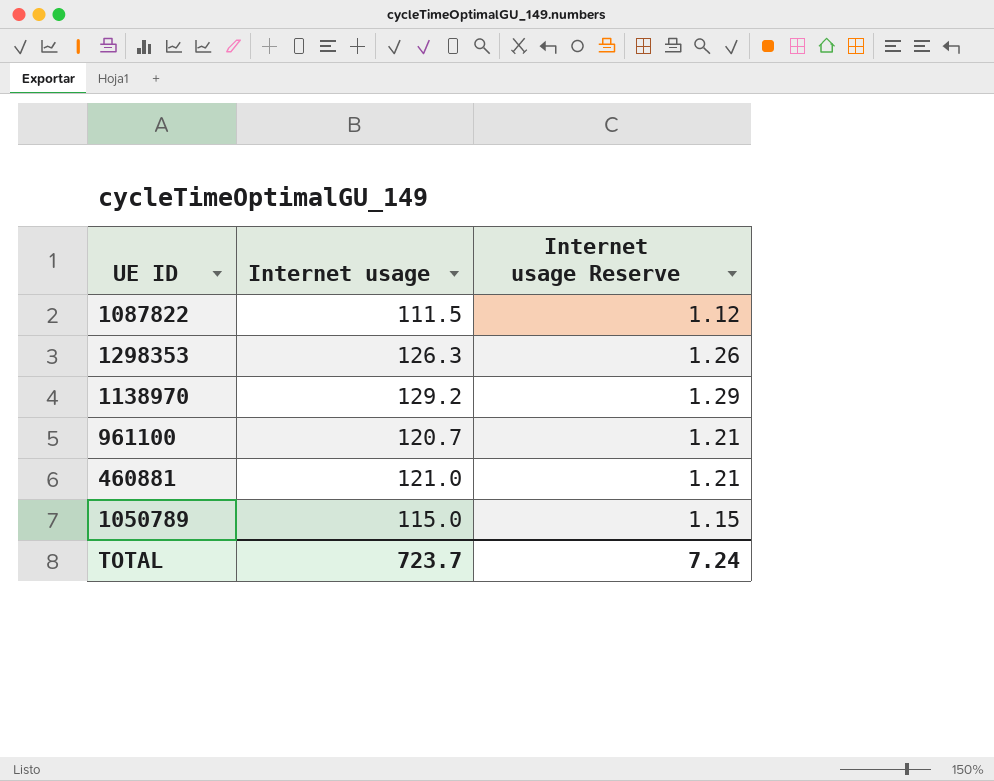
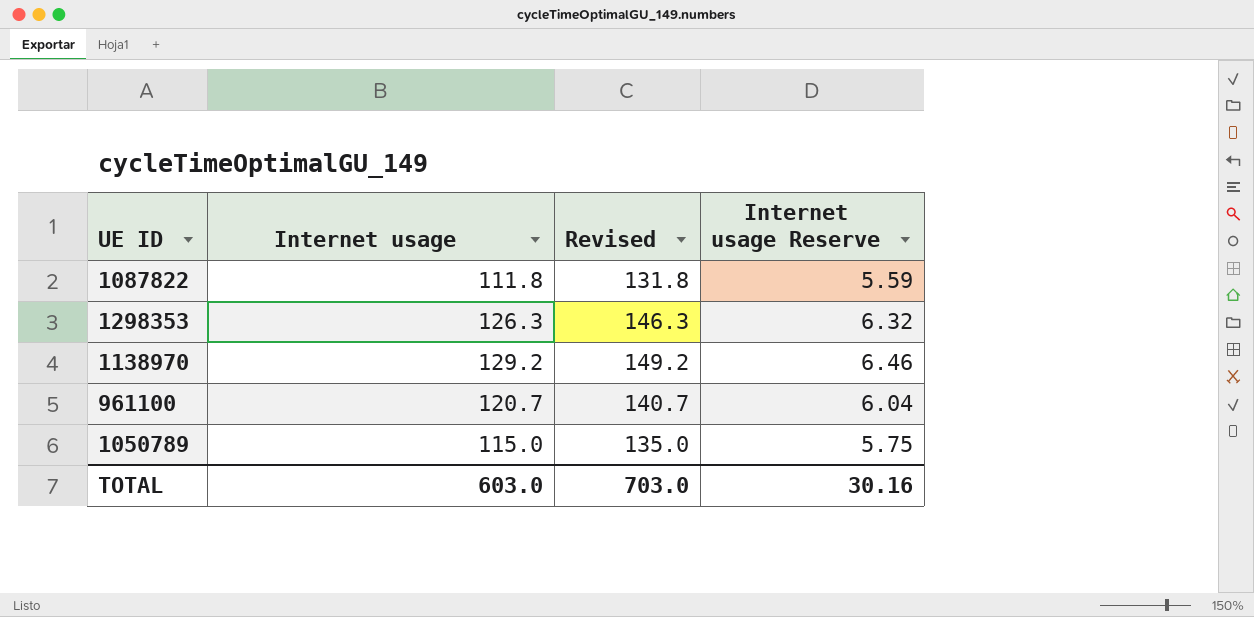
column Revised | formula: none -> [Internet usage] + 20
column Internet usage Reserve | formula: [Internet usage] * 0.01 -> [Internet usage] * 0.05
row 460881: 121.0 | 1.21 -> none
1087822 | Internet usage: 111.5 -> 111.8
TOTAL | Internet usage: 723.7 -> 603.0
TOTAL | Internet usage Reserve: 7.24 -> 30.16

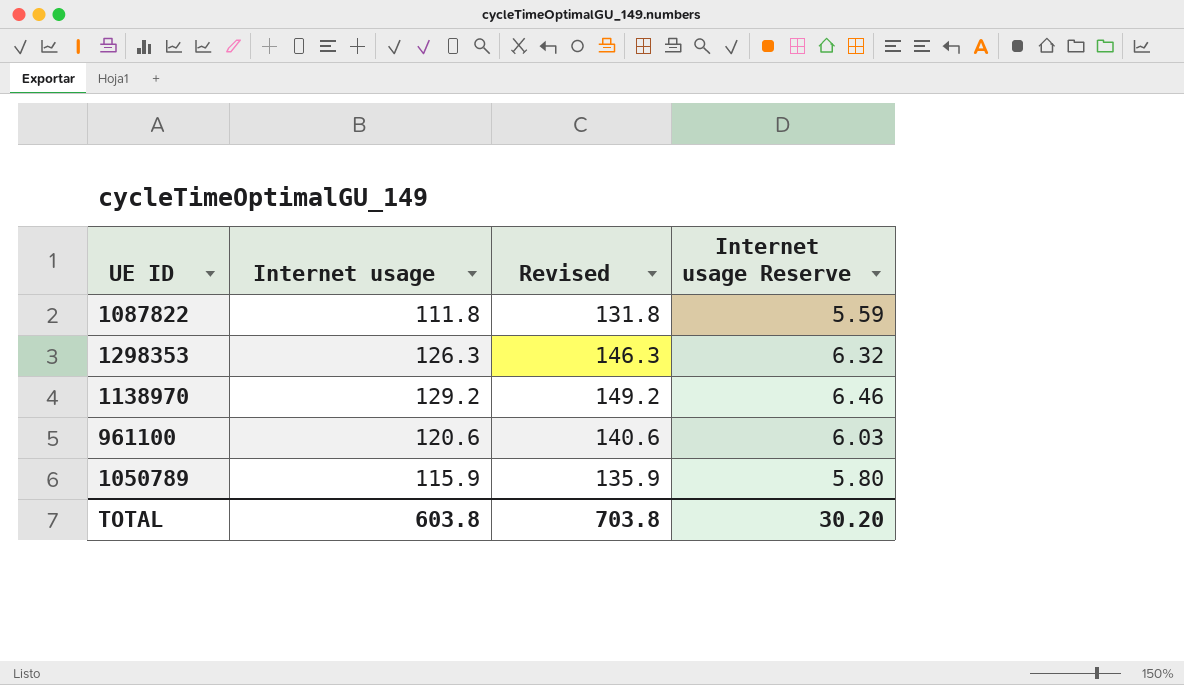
961100 | Internet usage: 120.7 -> 120.6
961100 | Revised: 140.7 -> 140.6
961100 | Internet usage Reserve: 6.04 -> 6.03
1050789 | Internet usage: 115.0 -> 115.9
1050789 | Revised: 135.0 -> 135.9
1050789 | Internet usage Reserve: 5.75 -> 5.80
TOTAL | Internet usage: 603.0 -> 603.8
TOTAL | Revised: 703.0 -> 703.8
TOTAL | Internet usage Reserve: 30.16 -> 30.20

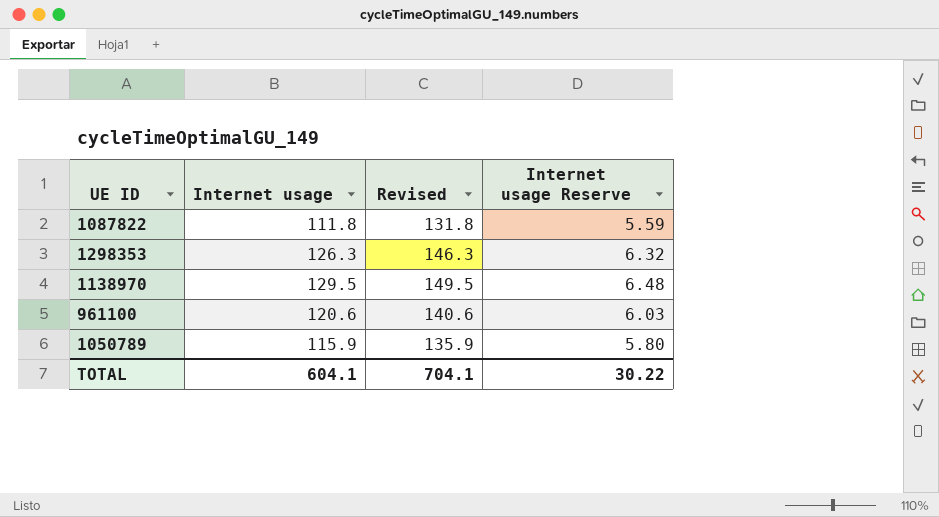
1138970 | Internet usage: 129.2 -> 129.5
1138970 | Revised: 149.2 -> 149.5
1138970 | Internet usage Reserve: 6.46 -> 6.48
TOTAL | Internet usage: 603.8 -> 604.1
TOTAL | Revised: 703.8 -> 704.1
TOTAL | Internet usage Reserve: 30.20 -> 30.22

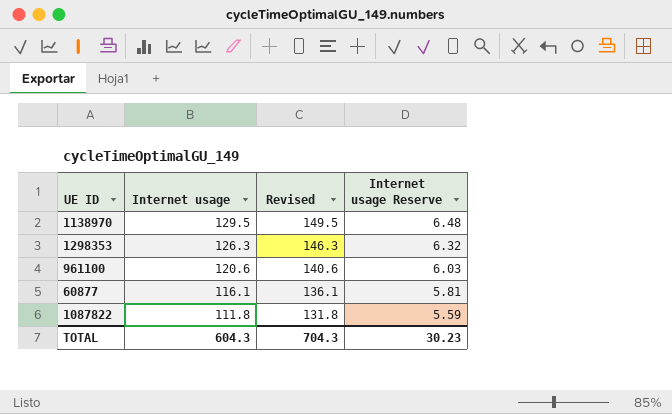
row order: none -> Internet usage descending
row 1050789: 115.9 | 135.9 | 5.80 -> none
row 60877: none -> 116.1 | 136.1 | 5.81
TOTAL | Internet usage: 604.1 -> 604.3
TOTAL | Revised: 704.1 -> 704.3
TOTAL | Internet usage Reserve: 30.22 -> 30.23

